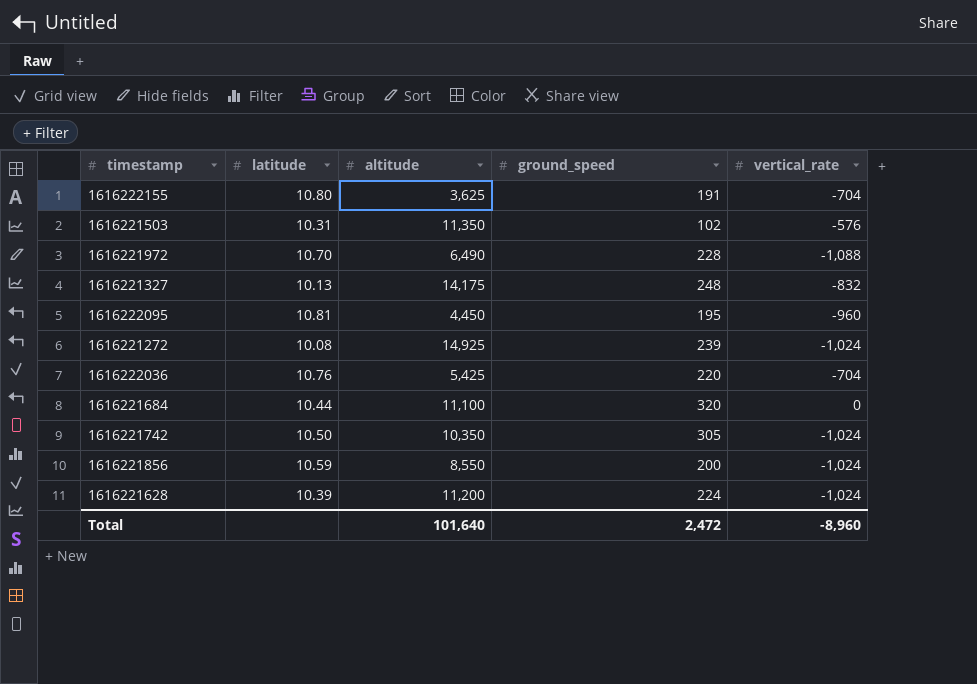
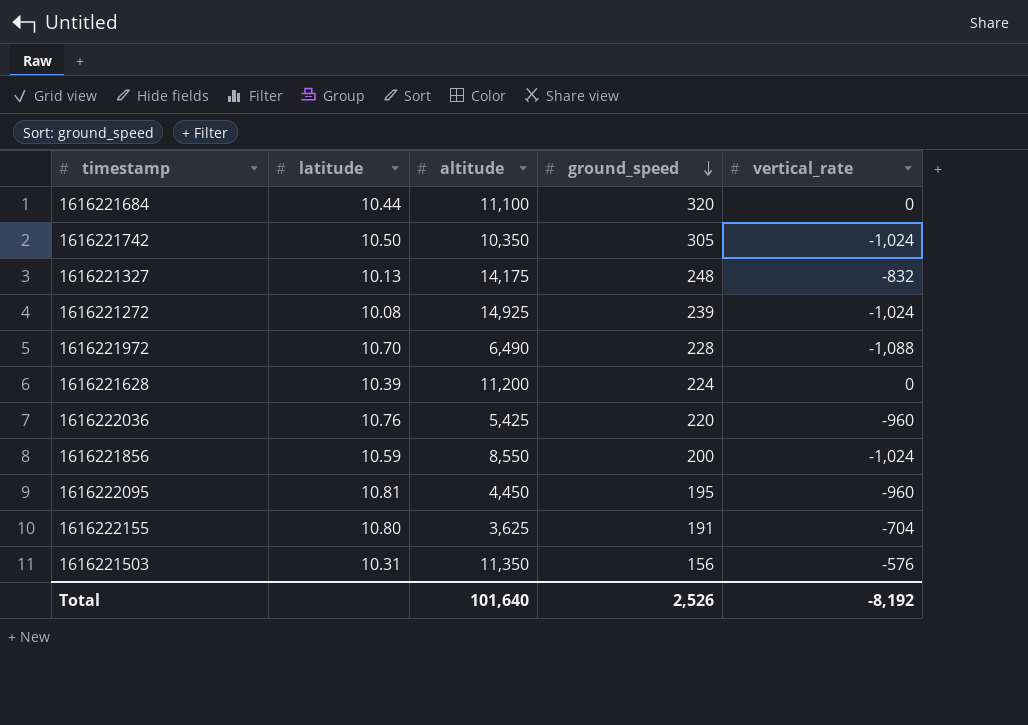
row order: none -> ground_speed descending
1616221628 | vertical_rate: -1,024 -> 0
1616222036 | vertical_rate: -704 -> -960
1616221503 | ground_speed: 102 -> 156
Total | ground_speed: 2,472 -> 2,526
Total | vertical_rate: -8,960 -> -8,192

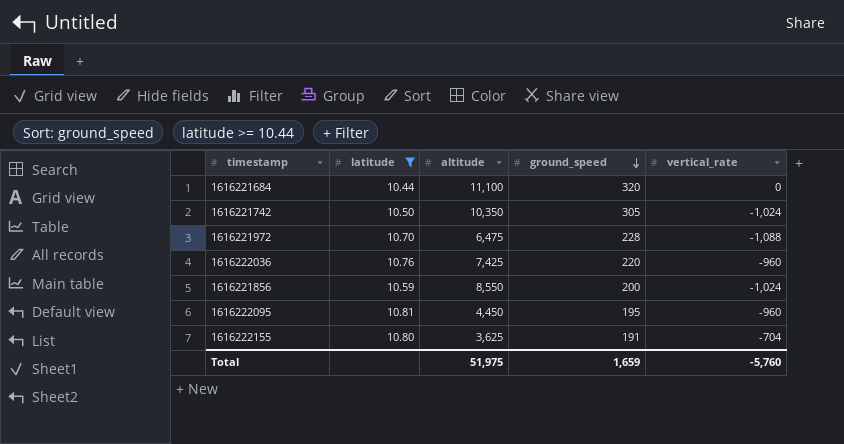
filter: none -> latitude >= 10.44
1616221972 | altitude: 6,490 -> 6,475
1616222036 | altitude: 5,425 -> 7,425
Total | altitude: 101,640 -> 51,975
Total | ground_speed: 2,526 -> 1,659
Total | vertical_rate: -8,192 -> -5,760

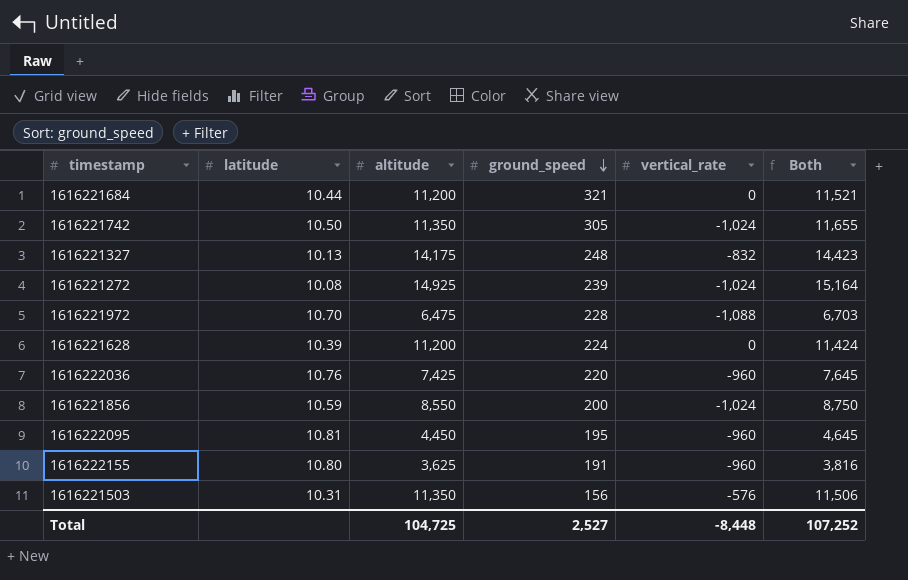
filter: latitude >= 10.44 -> none
column Both | formula: none -> [altitude] + [ground_speed]
1616221684 | altitude: 11,100 -> 11,200
1616221684 | ground_speed: 320 -> 321
1616221742 | altitude: 10,350 -> 11,350
1616222155 | vertical_rate: -704 -> -960
Total | altitude: 51,975 -> 104,725
Total | ground_speed: 1,659 -> 2,527
Total | vertical_rate: -5,760 -> -8,448

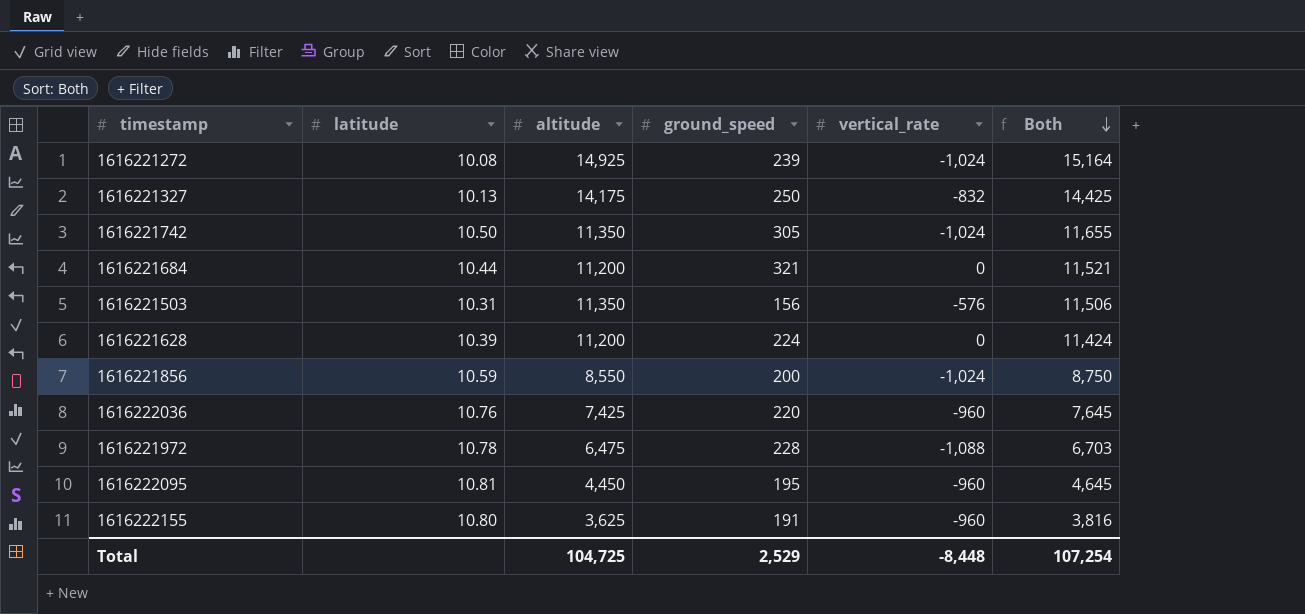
row order: ground_speed descending -> Both descending
1616221327 | ground_speed: 248 -> 250
1616221327 | Both: 14,423 -> 14,425
1616221972 | latitude: 10.70 -> 10.78
Total | ground_speed: 2,527 -> 2,529
Total | Both: 107,252 -> 107,254

